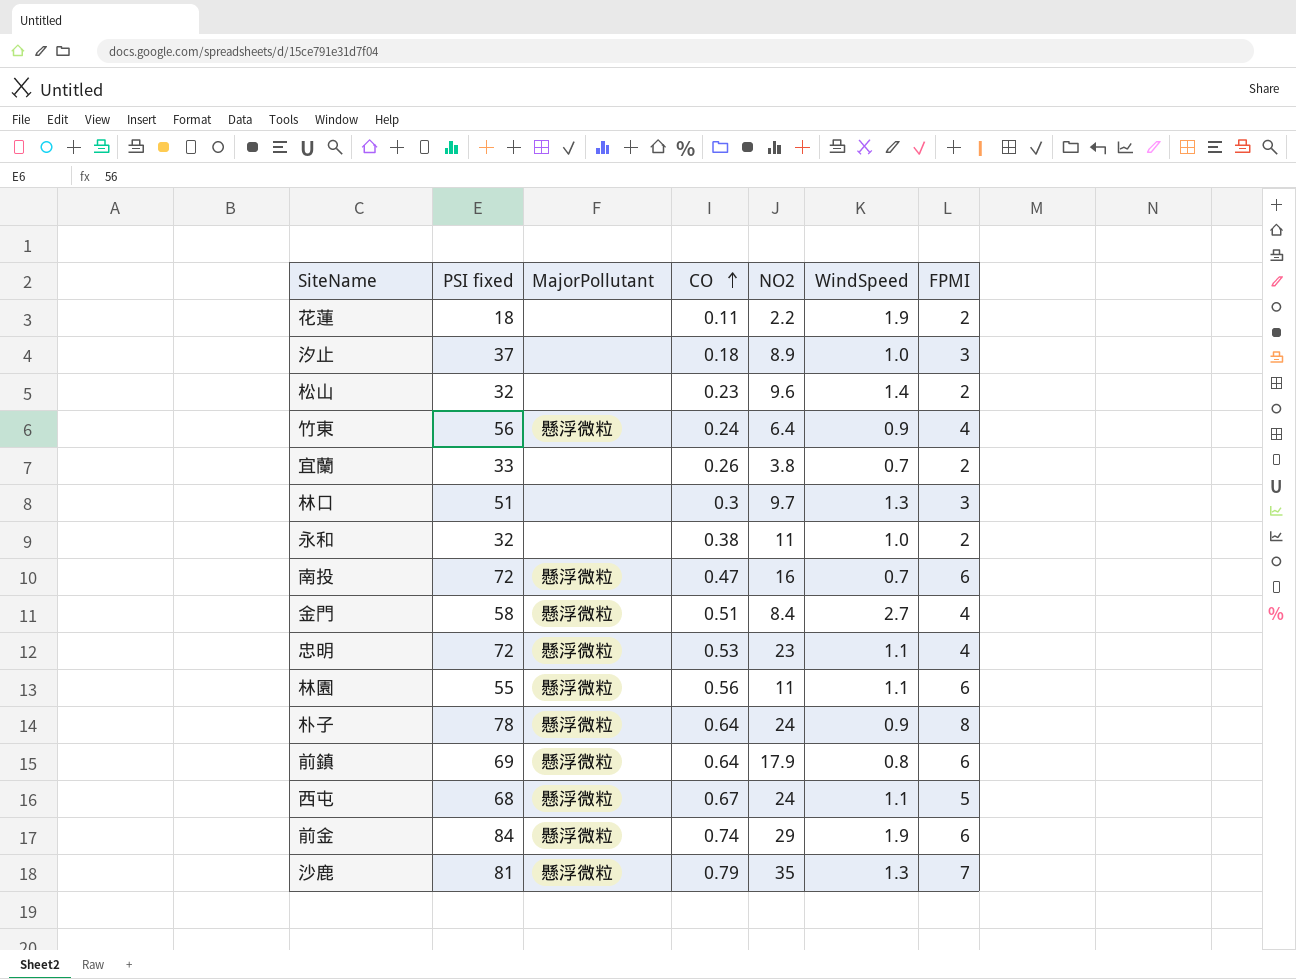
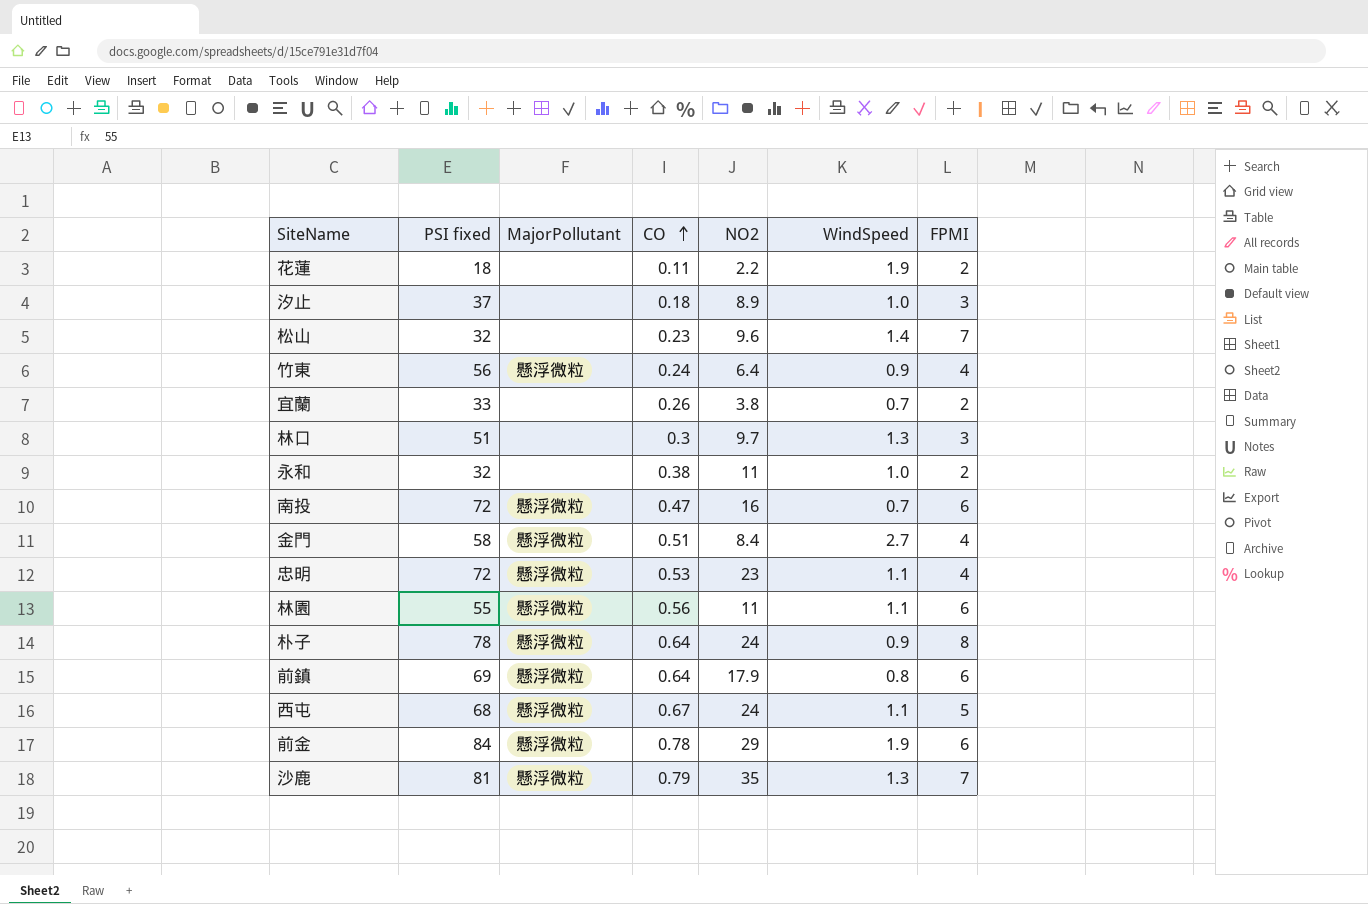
松山 | FPMI: 2 -> 7
前金 | CO: 0.74 -> 0.78

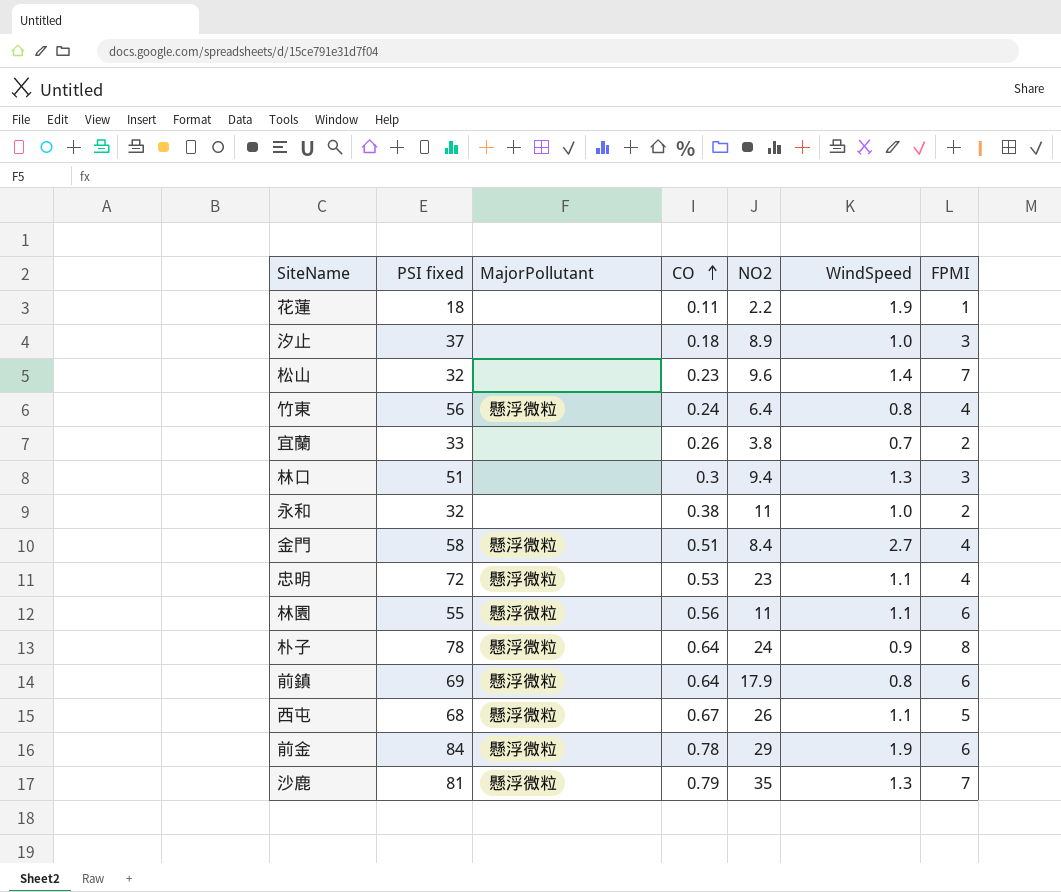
row 南投: 72 | 懸浮微粒 | 0.47 | 16 | 0.7 | 6 -> none
花蓮 | FPMI: 2 -> 1
竹東 | WindSpeed: 0.9 -> 0.8
林口 | NO2: 9.7 -> 9.4
西屯 | NO2: 24 -> 26

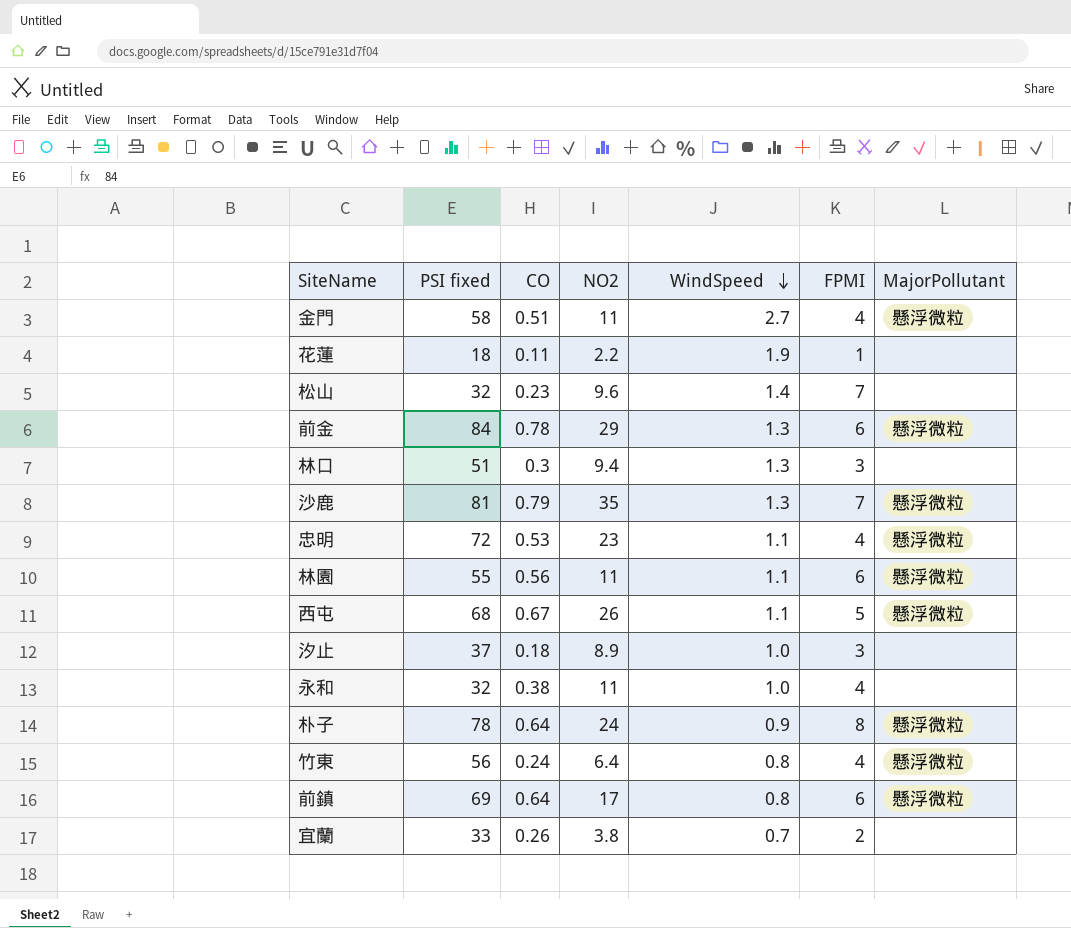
row order: CO ascending -> WindSpeed descending
column MajorPollutant | position: 3 -> 7
金門 | NO2: 8.4 -> 11
前金 | WindSpeed: 1.9 -> 1.3
永和 | FPMI: 2 -> 4
前鎮 | NO2: 17.9 -> 17

